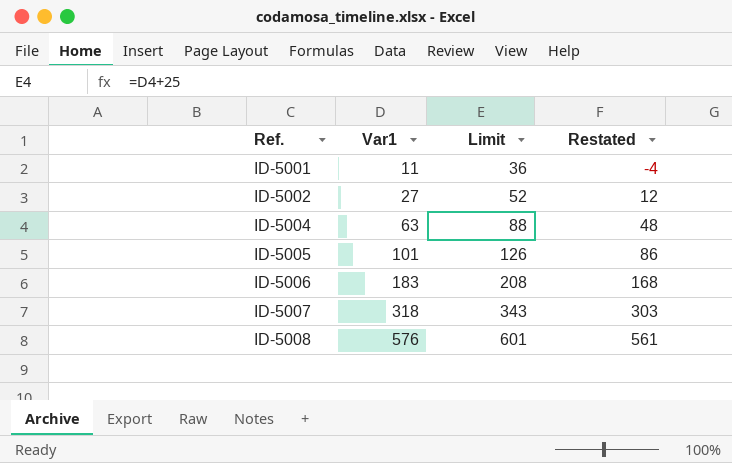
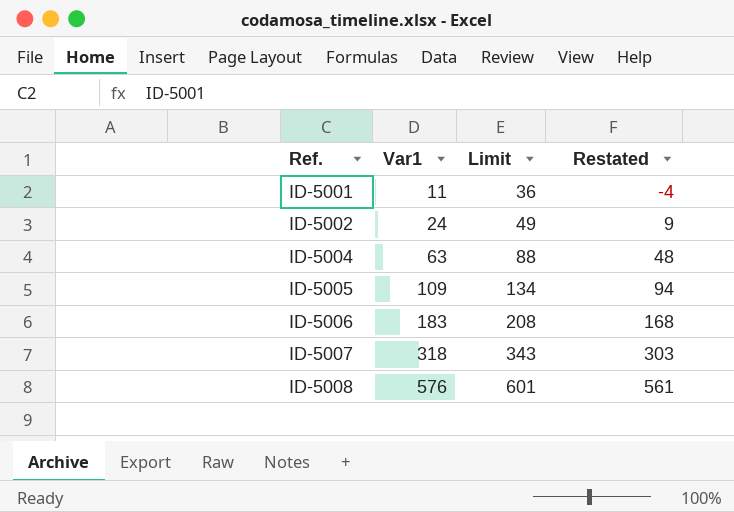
ID-5002 | Var1: 27 -> 24
ID-5002 | Limit: 52 -> 49
ID-5002 | Restated: 12 -> 9
ID-5005 | Var1: 101 -> 109
ID-5005 | Limit: 126 -> 134
ID-5005 | Restated: 86 -> 94

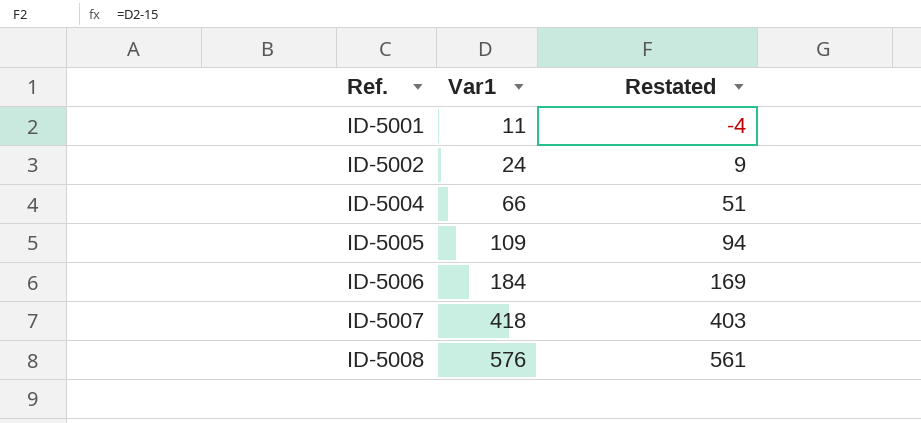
column Limit | formula: [Var1] + 25 -> none
ID-5004 | Var1: 63 -> 66
ID-5004 | Restated: 48 -> 51
ID-5006 | Var1: 183 -> 184
ID-5006 | Restated: 168 -> 169
ID-5007 | Var1: 318 -> 418
ID-5007 | Restated: 303 -> 403

